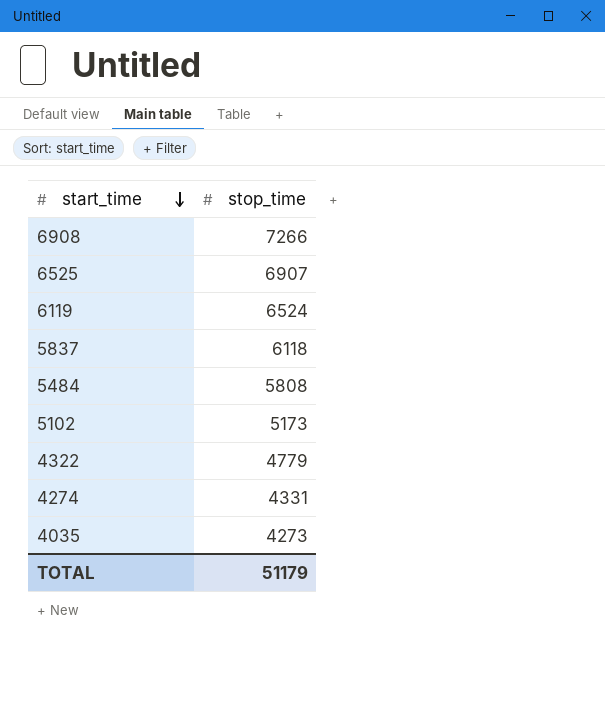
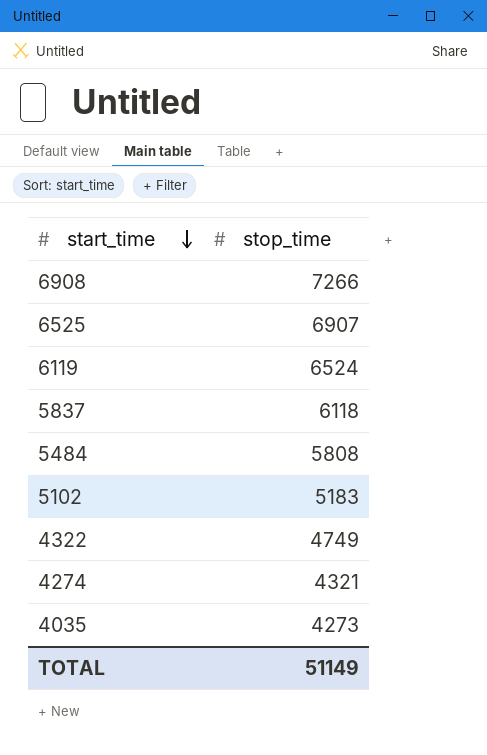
5102 | stop_time: 5173 -> 5183
4322 | stop_time: 4779 -> 4749
4274 | stop_time: 4331 -> 4321
TOTAL | stop_time: 51179 -> 51149

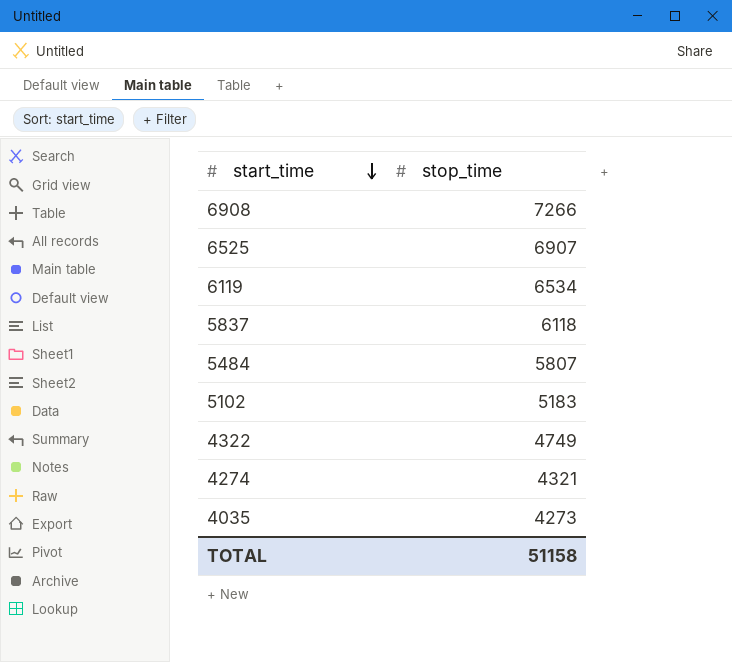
6119 | stop_time: 6524 -> 6534
5484 | stop_time: 5808 -> 5807
TOTAL | stop_time: 51149 -> 51158

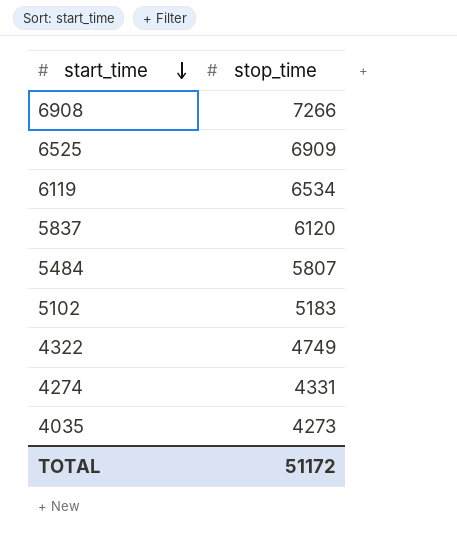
6525 | stop_time: 6907 -> 6909
5837 | stop_time: 6118 -> 6120
4274 | stop_time: 4321 -> 4331
TOTAL | stop_time: 51158 -> 51172

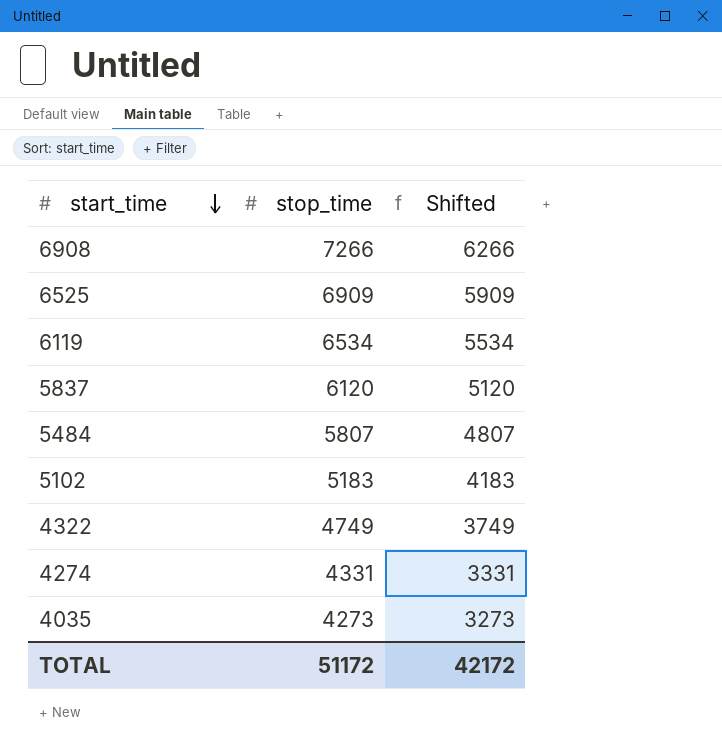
column Shifted | formula: none -> [stop_time] - 1000

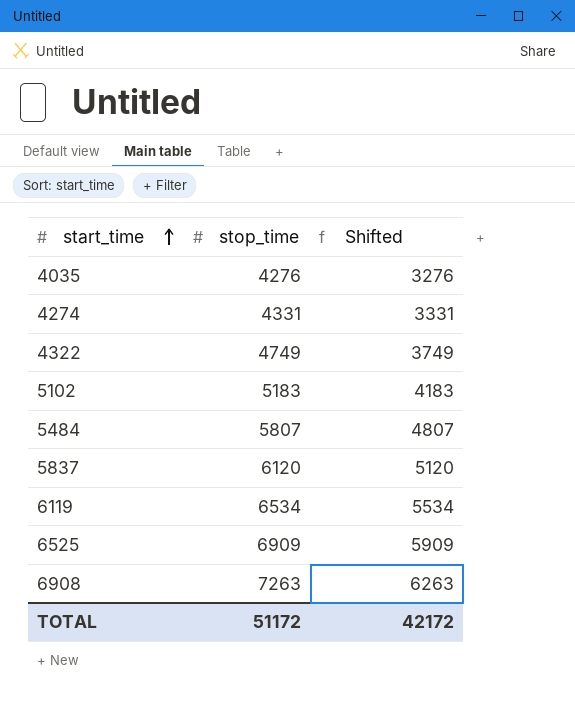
row order: start_time descending -> start_time ascending
4035 | stop_time: 4273 -> 4276
4035 | Shifted: 3273 -> 3276
6908 | stop_time: 7266 -> 7263
6908 | Shifted: 6266 -> 6263

